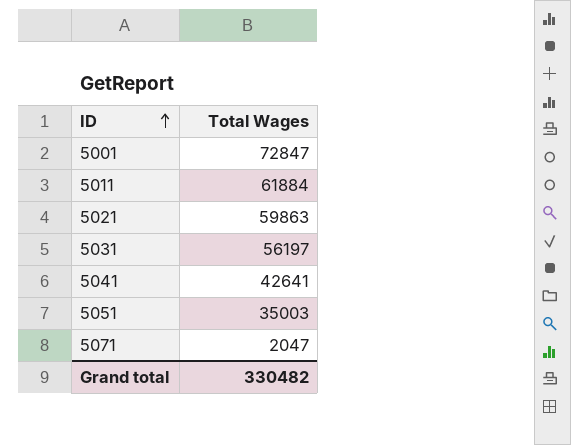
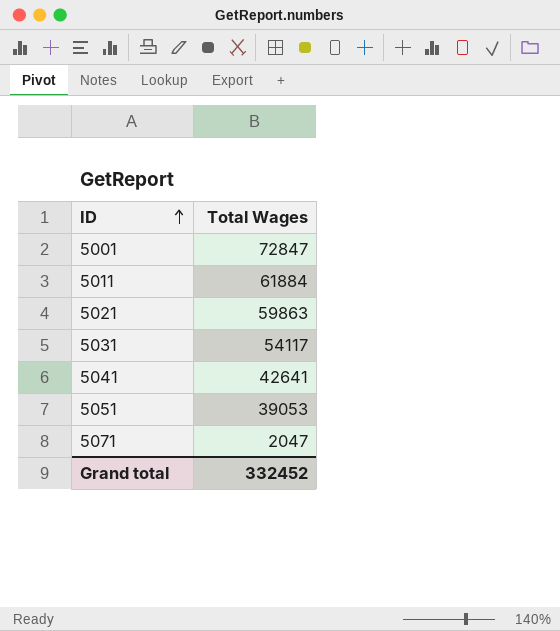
5031 | Total Wages: 56197 -> 54117
5051 | Total Wages: 35003 -> 39053
Grand total | Total Wages: 330482 -> 332452

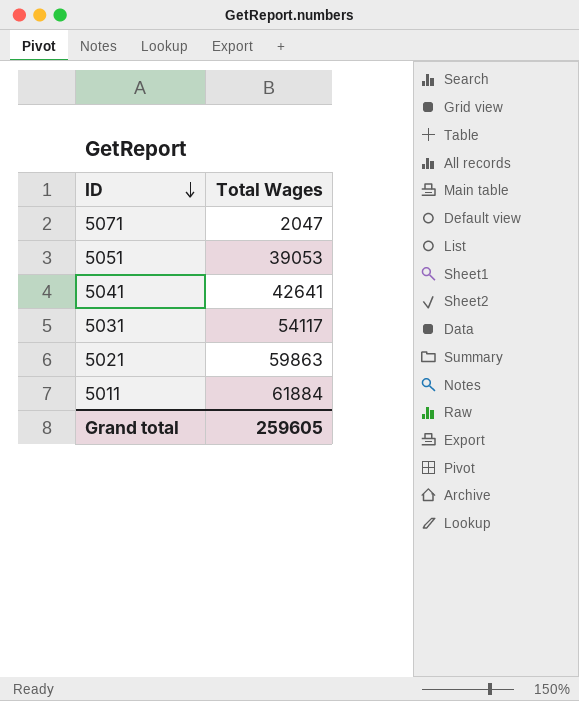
row order: ID ascending -> ID descending
row 5001: 72847 -> none
Grand total | Total Wages: 332452 -> 259605

